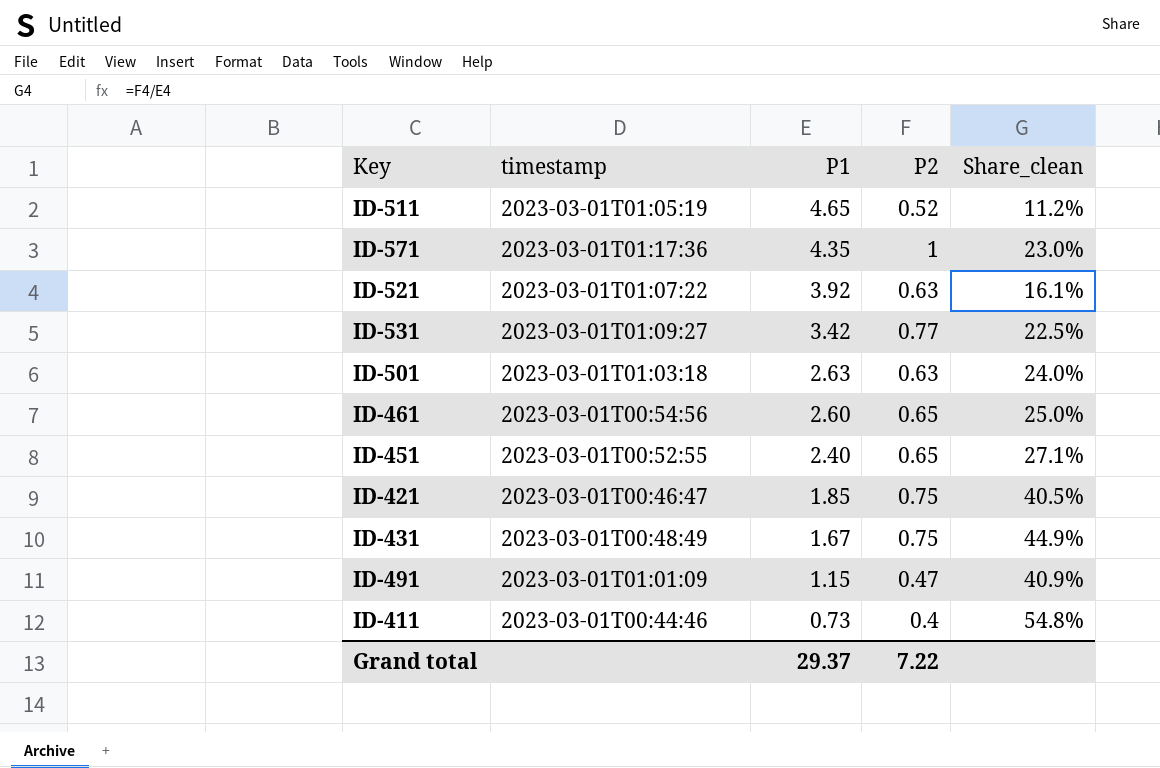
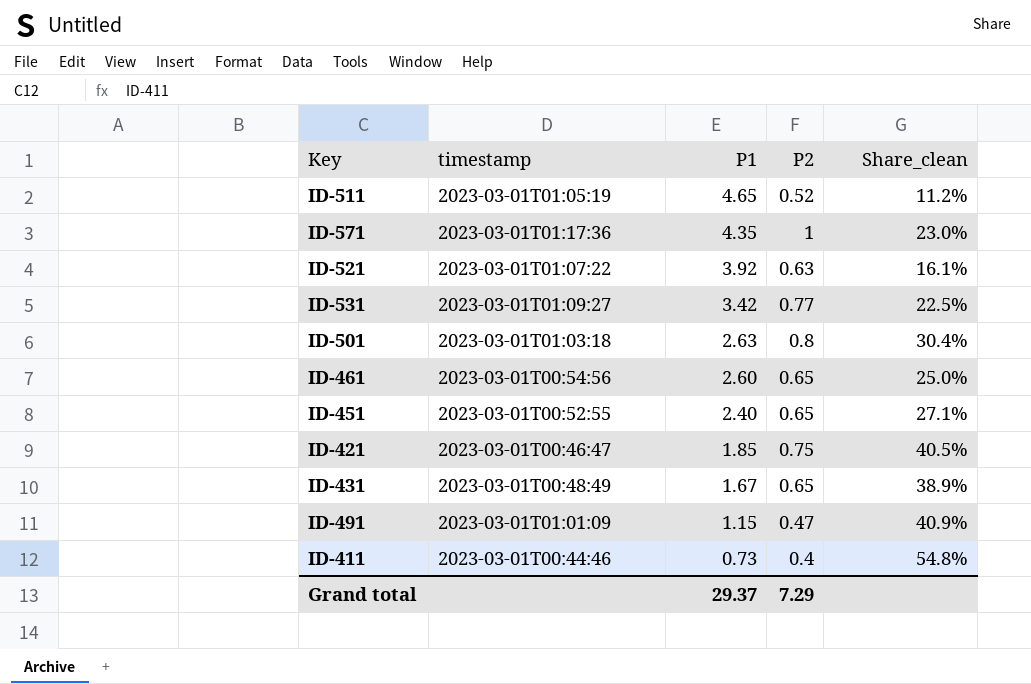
ID-501 | P2: 0.63 -> 0.8
ID-501 | Share_clean: 24.0% -> 30.4%
ID-431 | P2: 0.75 -> 0.65
ID-431 | Share_clean: 44.9% -> 38.9%
Grand total | P2: 7.22 -> 7.29

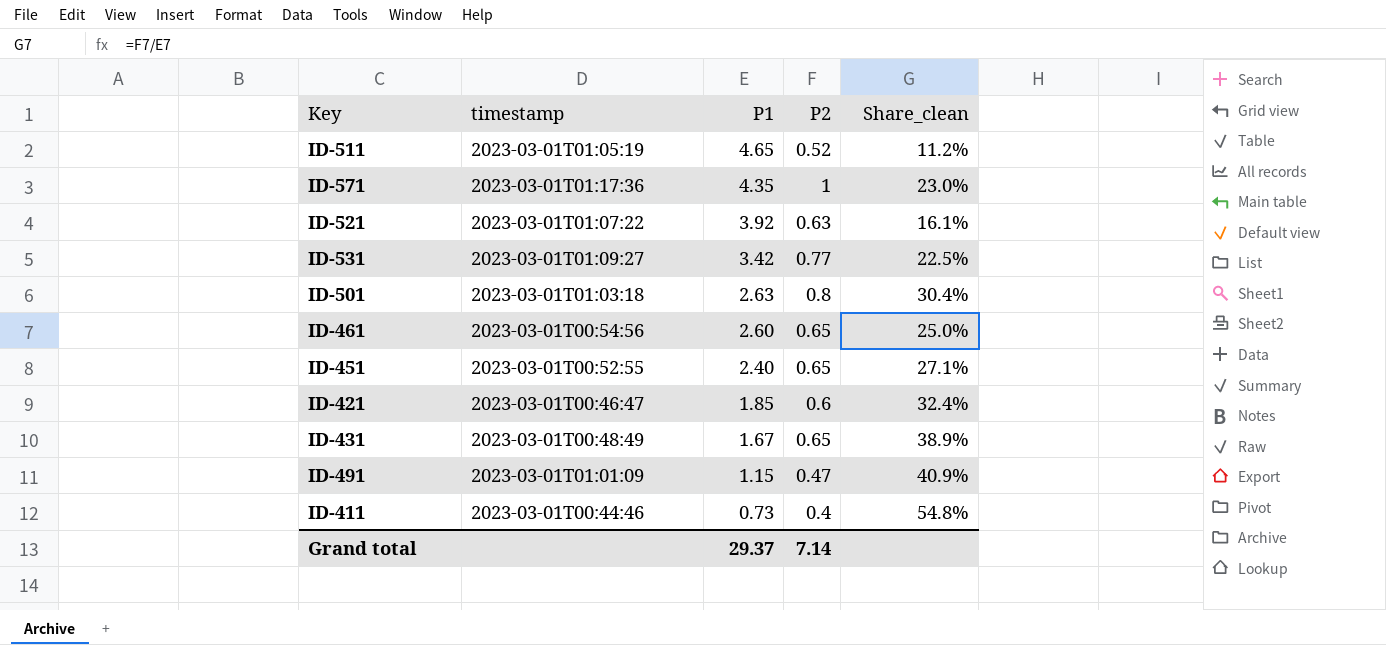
ID-421 | P2: 0.75 -> 0.6
ID-421 | Share_clean: 40.5% -> 32.4%
Grand total | P2: 7.29 -> 7.14

